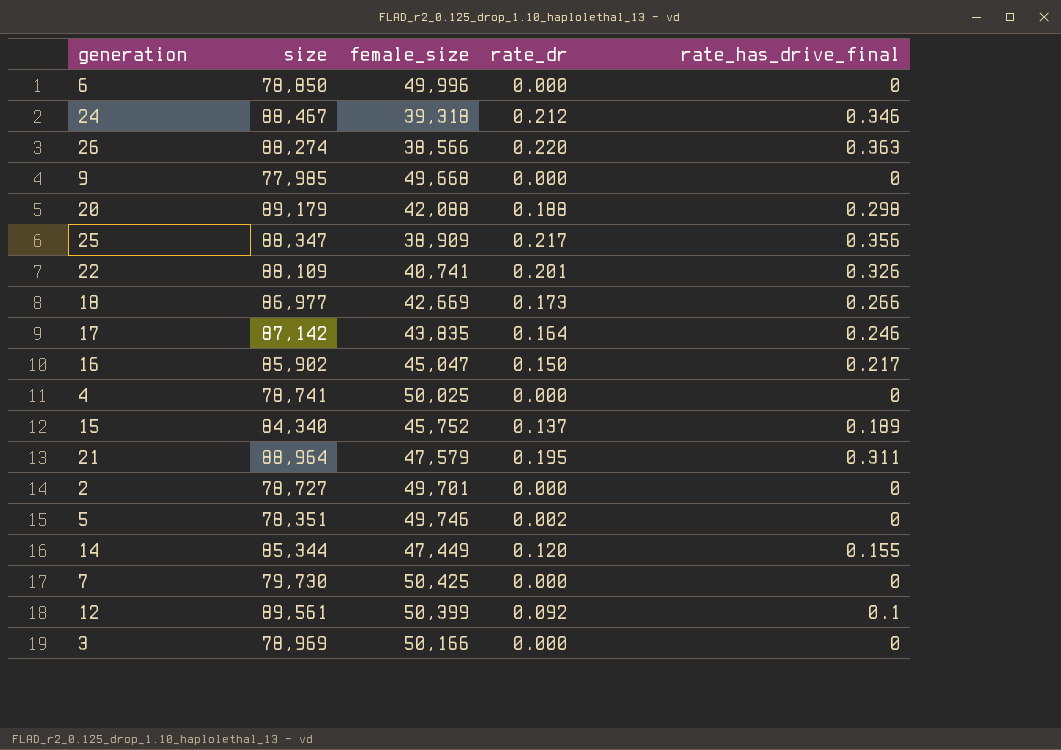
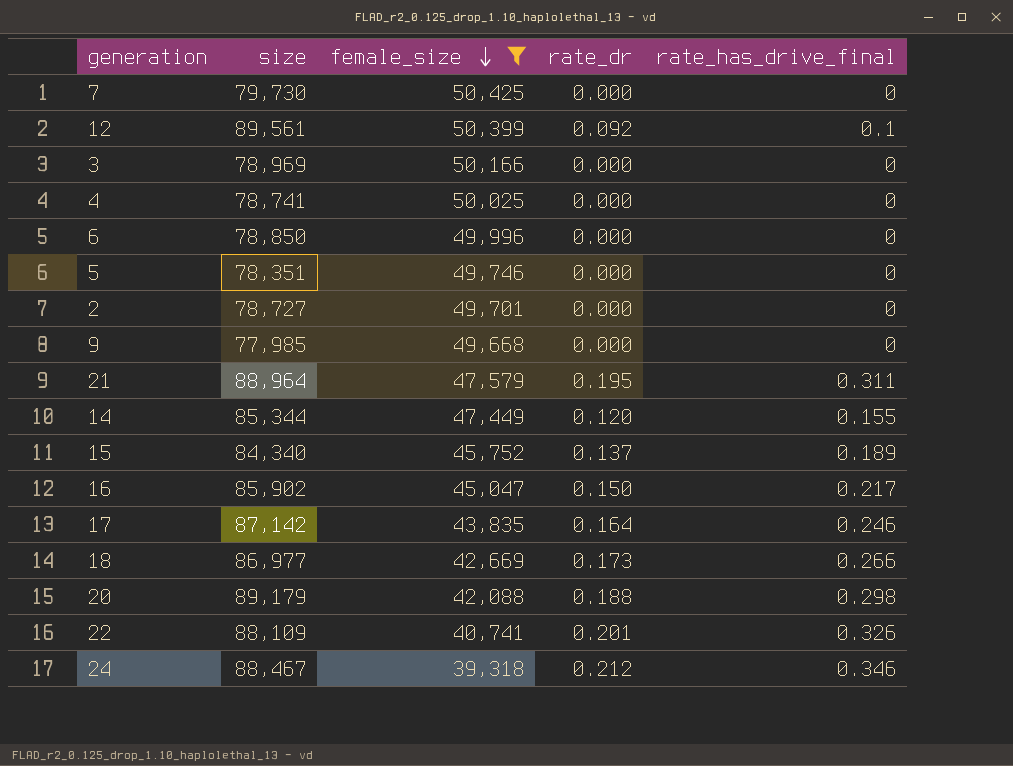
filter: none -> female_size >= 39,318
row order: none -> female_size descending
5 | rate_dr: 0.002 -> 0.000

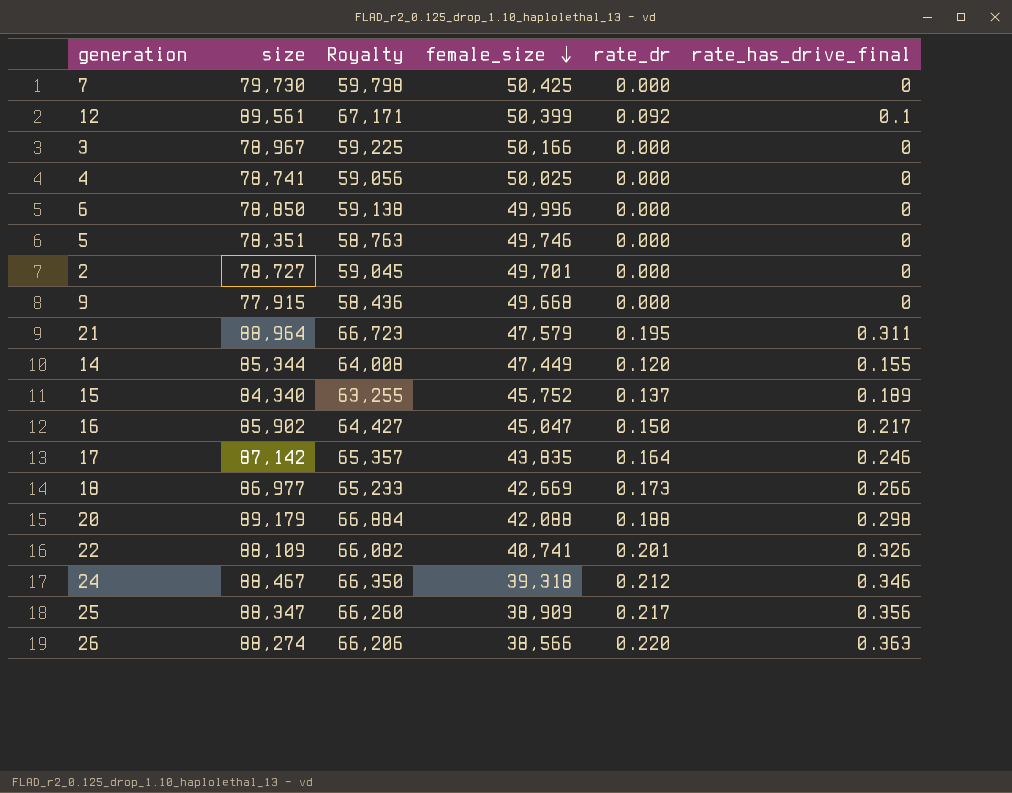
filter: female_size >= 39,318 -> none
column Royalty | formula: none -> [size] * 0.75
3 | size: 78,969 -> 78,967
9 | size: 77,985 -> 77,915

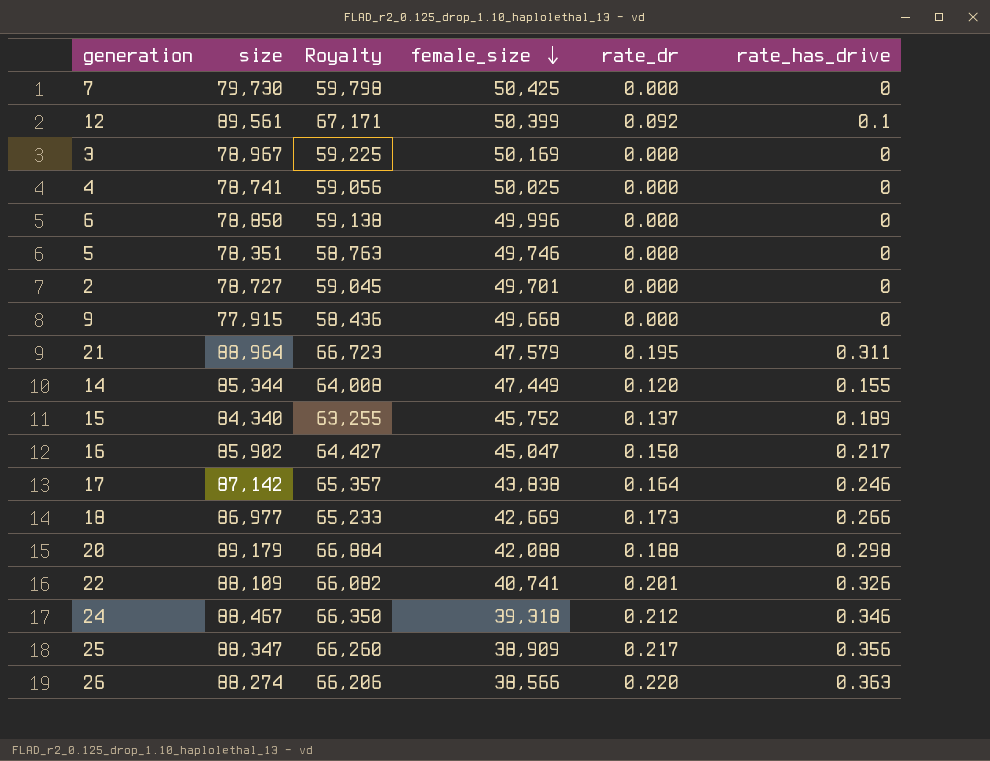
column name: rate_has_drive_final -> rate_has_drive
3 | female_size: 50,166 -> 50,169
17 | female_size: 43,835 -> 43,838

